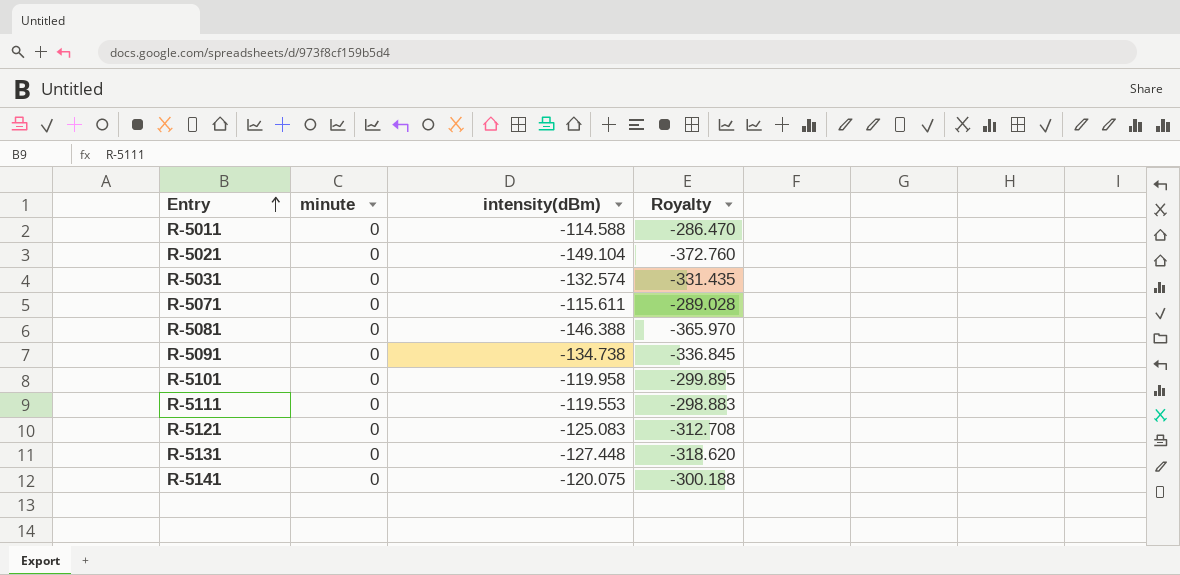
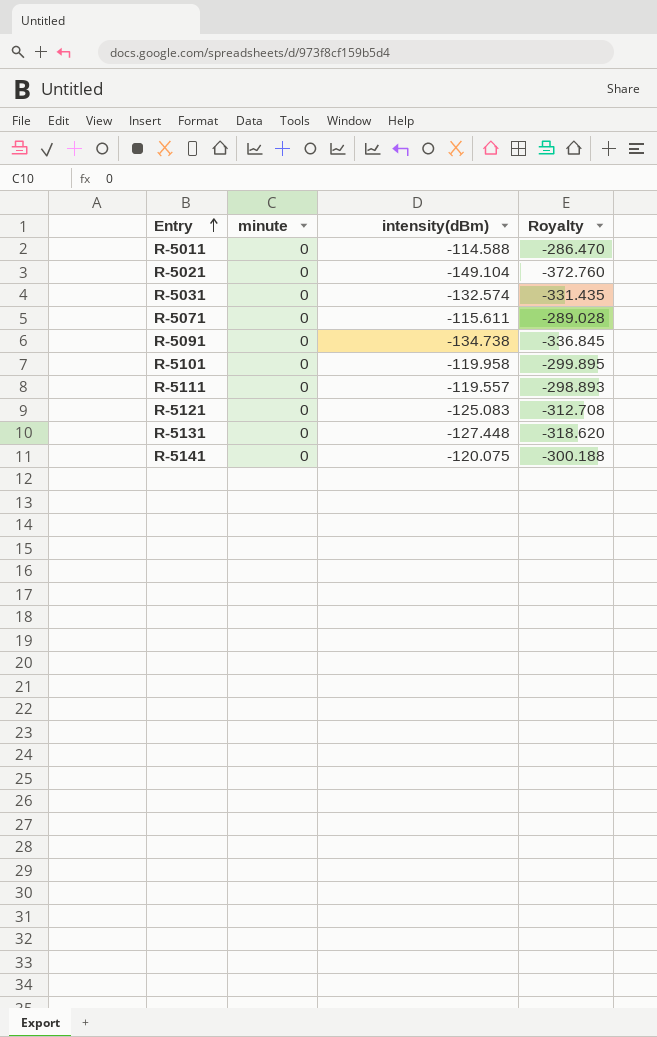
row R-5081: 0 | -146.388 | -365.970 -> none
R-5111 | intensity(dBm): -119.553 -> -119.557
R-5111 | Royalty: -298.883 -> -298.893

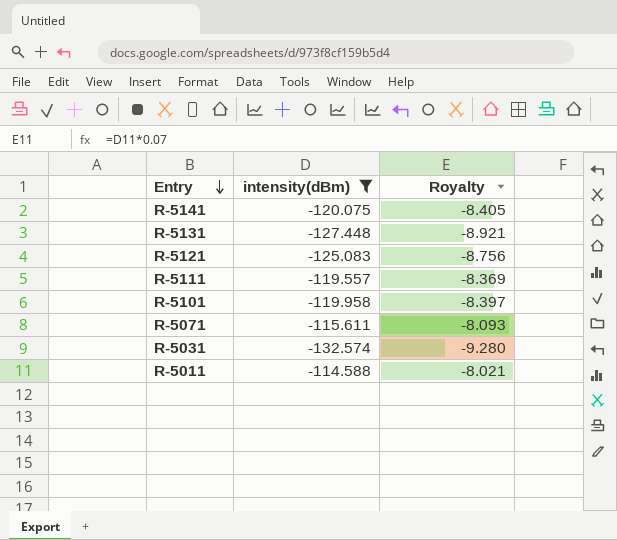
filter: none -> intensity(dBm) >= -132.574
row order: Entry ascending -> Entry descending
column minute | position: 2 -> none
column Royalty | formula: [intensity(dBm)] * 2.5 -> [intensity(dBm)] * 0.07

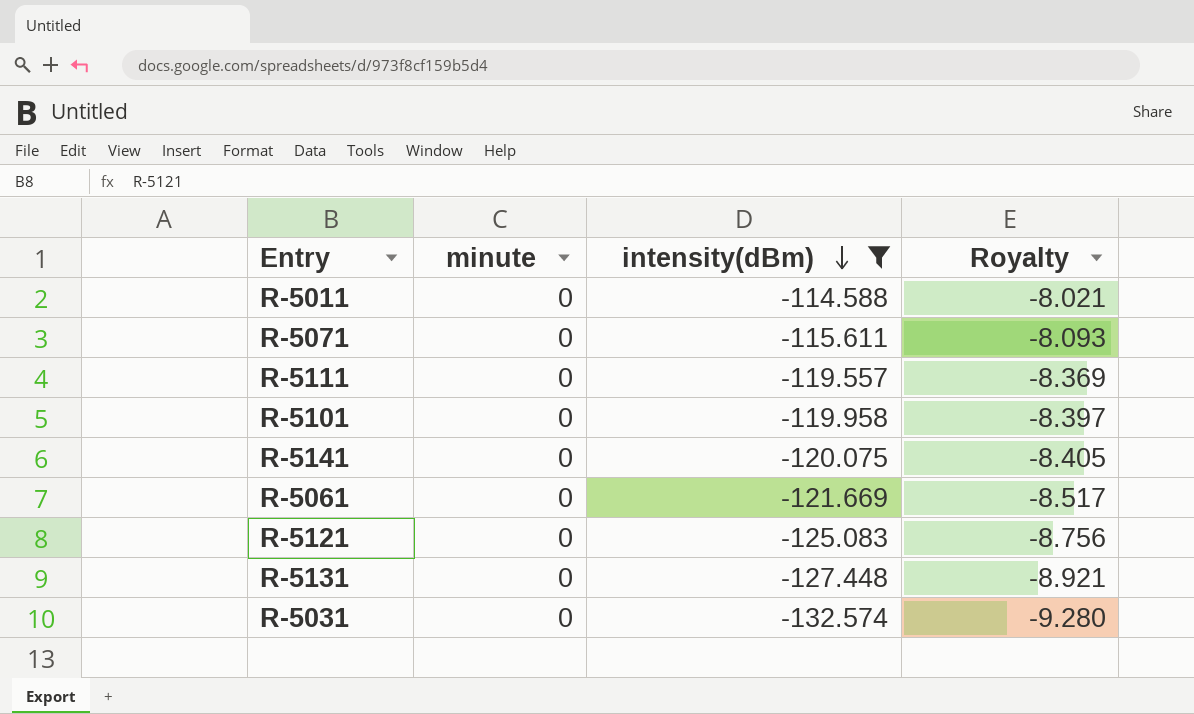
row order: Entry descending -> intensity(dBm) descending
column minute | position: none -> 2
row R-5061: none -> 0 | -121.669 | -8.517

